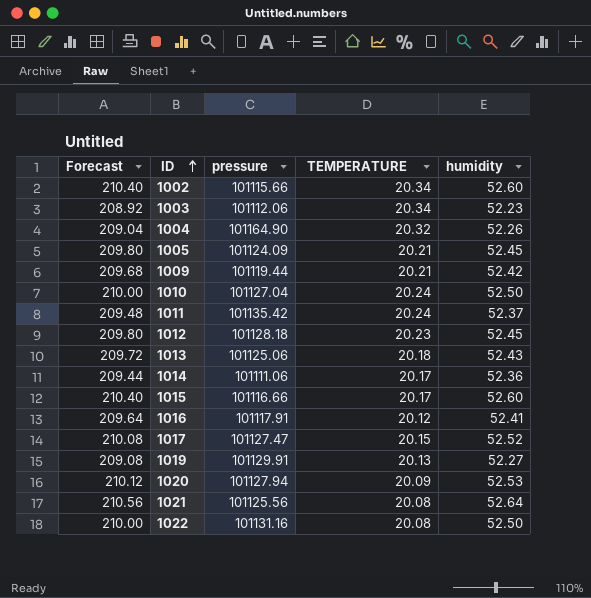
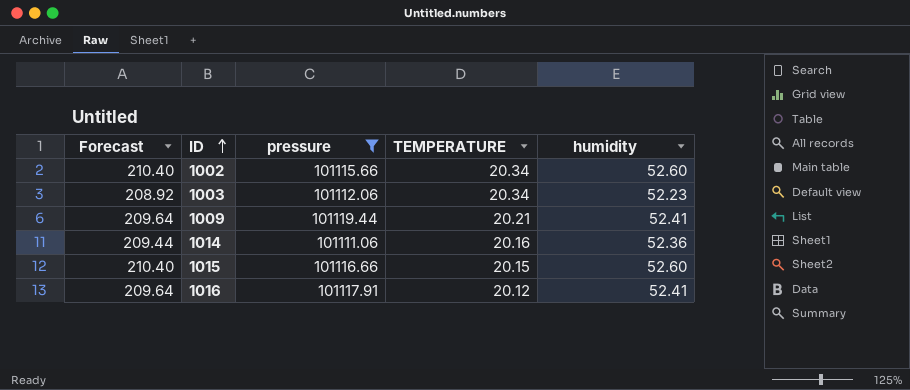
filter: none -> pressure <= 101119.44
1009 | Forecast: 209.68 -> 209.64
1009 | humidity: 52.42 -> 52.41
1014 | TEMPERATURE: 20.17 -> 20.16
1015 | TEMPERATURE: 20.17 -> 20.15

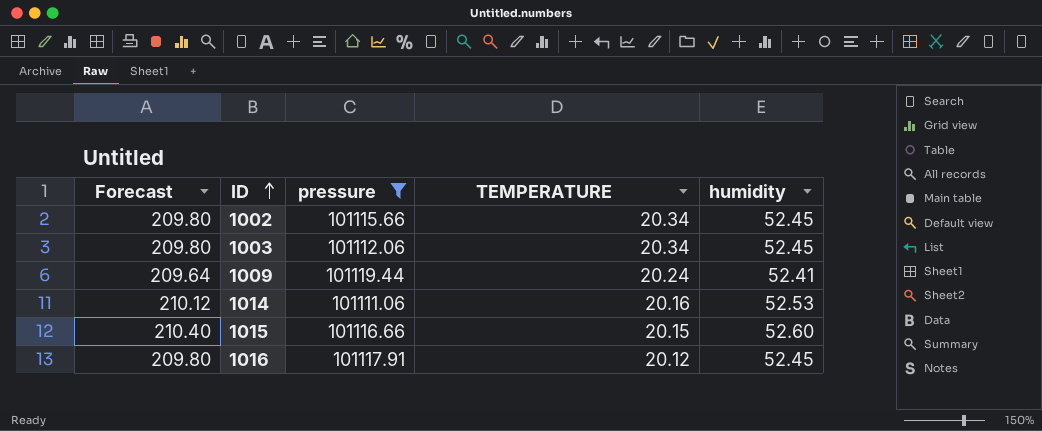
1002 | Forecast: 210.40 -> 209.80
1002 | humidity: 52.60 -> 52.45
1003 | Forecast: 208.92 -> 209.80
1003 | humidity: 52.23 -> 52.45
1009 | TEMPERATURE: 20.21 -> 20.24
1014 | Forecast: 209.44 -> 210.12
1014 | humidity: 52.36 -> 52.53
1016 | Forecast: 209.64 -> 209.80
1016 | humidity: 52.41 -> 52.45

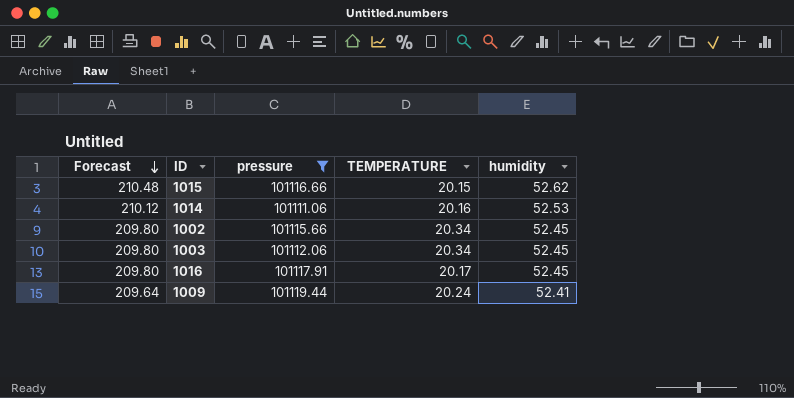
row order: ID ascending -> Forecast descending
1015 | Forecast: 210.40 -> 210.48
1015 | humidity: 52.60 -> 52.62
1016 | TEMPERATURE: 20.12 -> 20.17

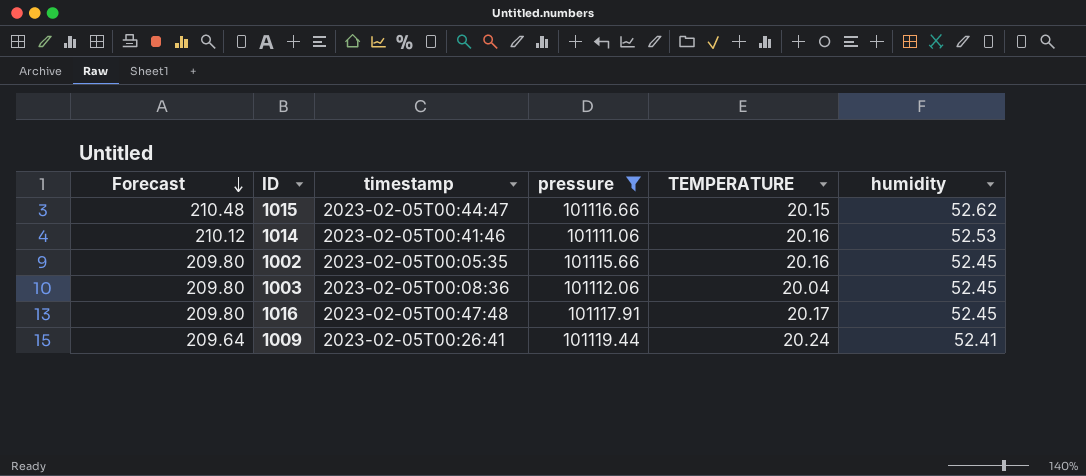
column timestamp | position: none -> 3
1002 | TEMPERATURE: 20.34 -> 20.16
1003 | TEMPERATURE: 20.34 -> 20.04

